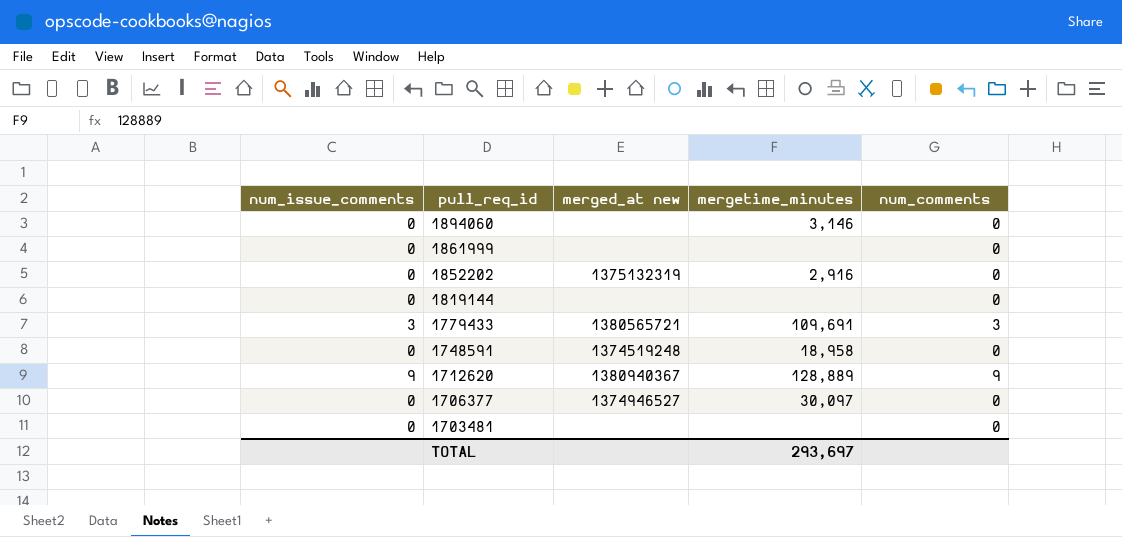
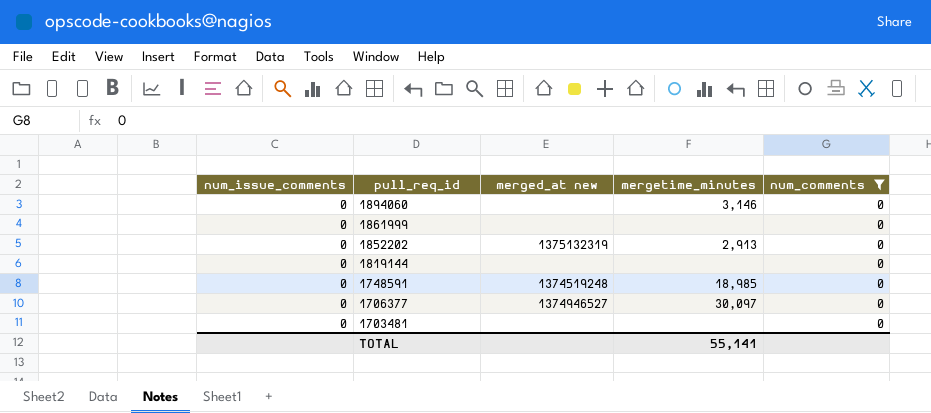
filter: none -> num_comments = 0
1852202 | mergetime_minutes: 2,916 -> 2,913
1748591 | mergetime_minutes: 18,958 -> 18,985
TOTAL | mergetime_minutes: 293,697 -> 55,141

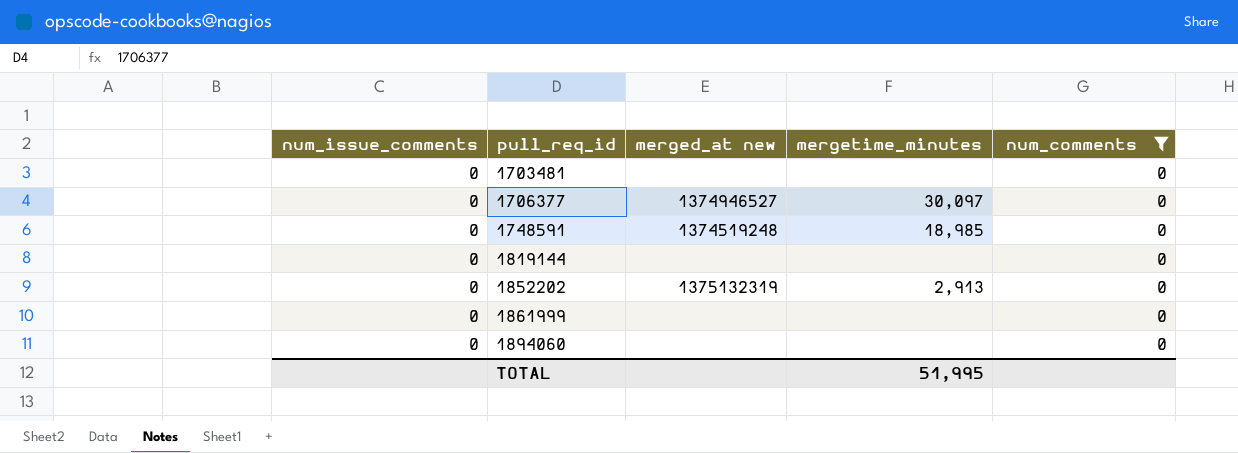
row order: pull_req_id descending -> pull_req_id ascending
1894060 | mergetime_minutes: 3,146 -> none
TOTAL | mergetime_minutes: 55,141 -> 51,995

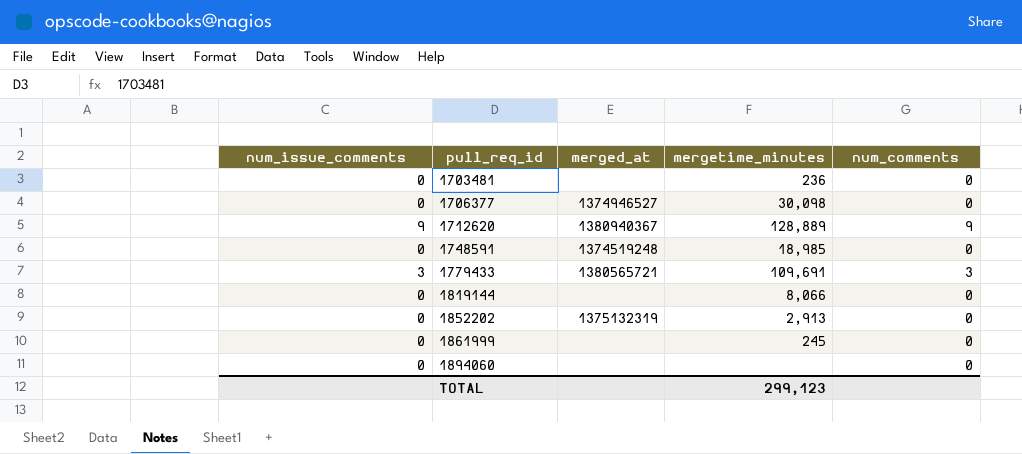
filter: num_comments = 0 -> none
column name: merged_at new -> merged_at
1703481 | mergetime_minutes: none -> 236
1706377 | mergetime_minutes: 30,097 -> 30,098
1819144 | mergetime_minutes: none -> 8,066
1861999 | mergetime_minutes: none -> 245
TOTAL | mergetime_minutes: 51,995 -> 299,123

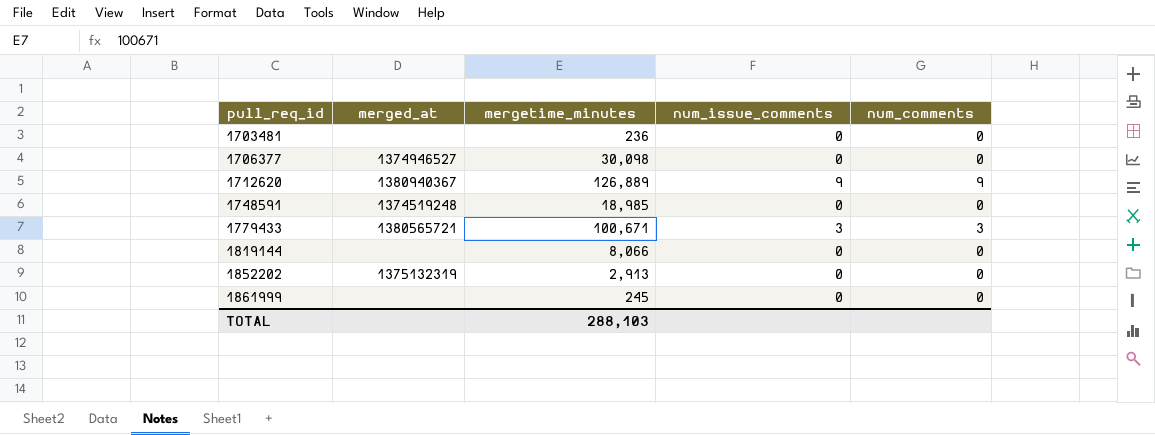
column num_issue_comments | position: 1 -> 4
row 1894060: 0 | none | none | 0 -> none
1712620 | mergetime_minutes: 128,889 -> 126,889
1779433 | mergetime_minutes: 109,691 -> 100,671
TOTAL | mergetime_minutes: 299,123 -> 288,103

